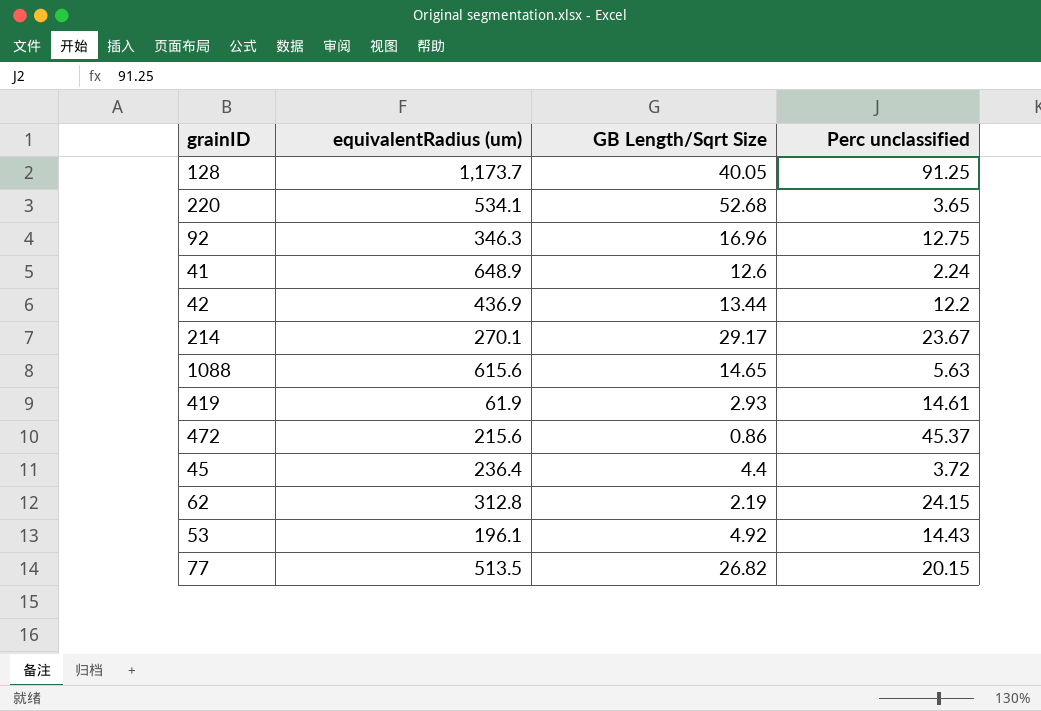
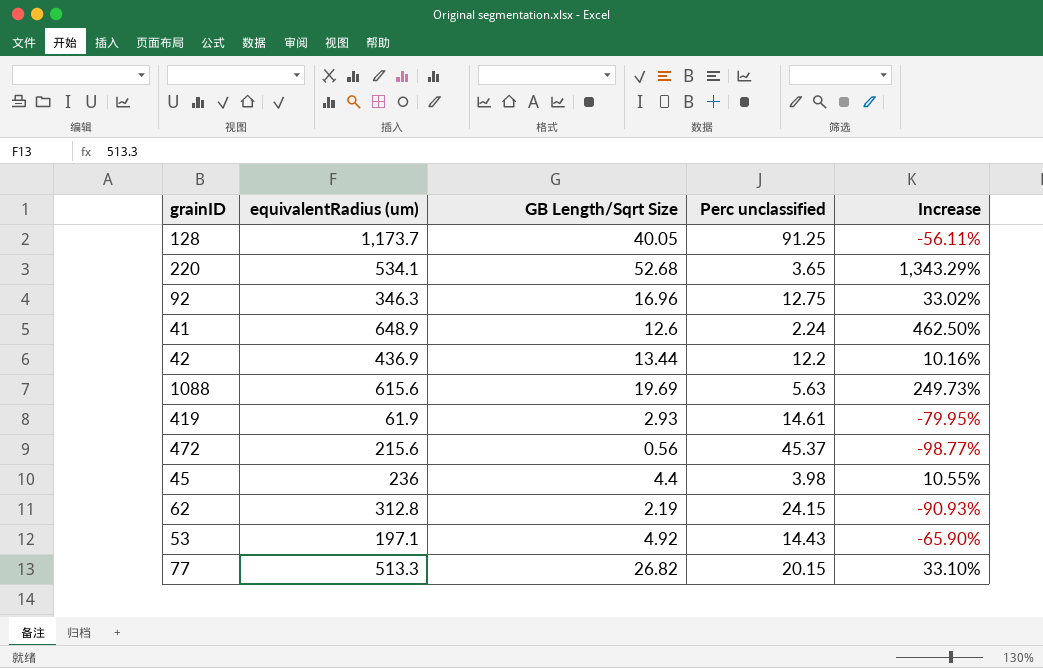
column Increase | formula: none -> ([GB Length/Sqrt Size] - [Perc unclassified]) / [Perc unclassified]
row 214: 270.1 | 29.17 | 23.67 -> none
1088 | GB Length/Sqrt Size: 14.65 -> 19.69
472 | GB Length/Sqrt Size: 0.86 -> 0.56
45 | equivalentRadius (um): 236.4 -> 236
45 | Perc unclassified: 3.72 -> 3.98
53 | equivalentRadius (um): 196.1 -> 197.1
77 | equivalentRadius (um): 513.5 -> 513.3

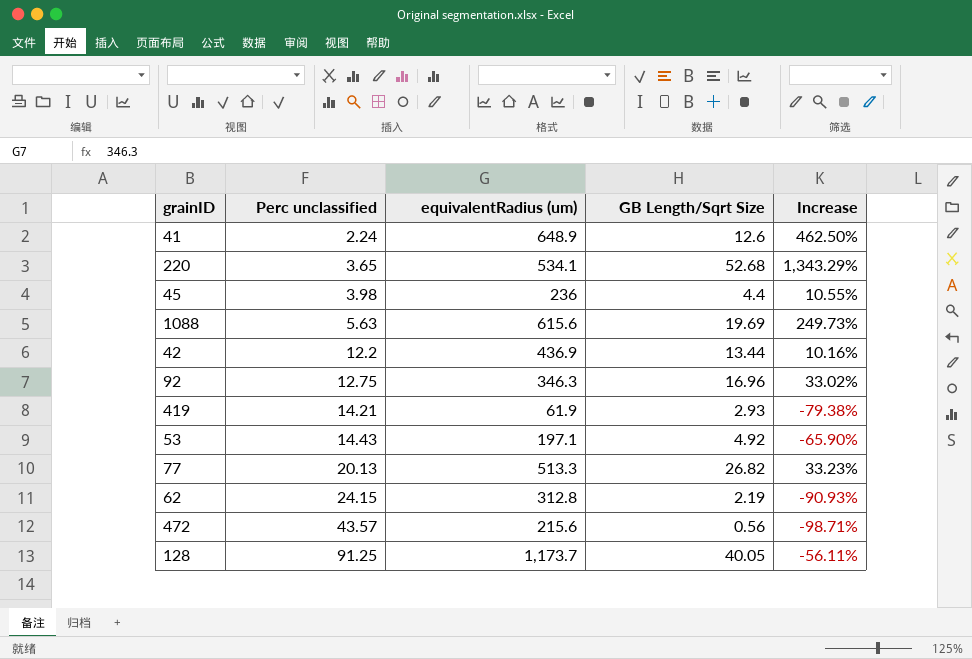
row order: none -> Perc unclassified ascending
column Perc unclassified | position: 4 -> 2
419 | Perc unclassified: 14.61 -> 14.21
419 | Increase: -79.95% -> -79.38%
77 | Perc unclassified: 20.15 -> 20.13
77 | Increase: 33.10% -> 33.23%
472 | Perc unclassified: 45.37 -> 43.57
472 | Increase: -98.77% -> -98.71%

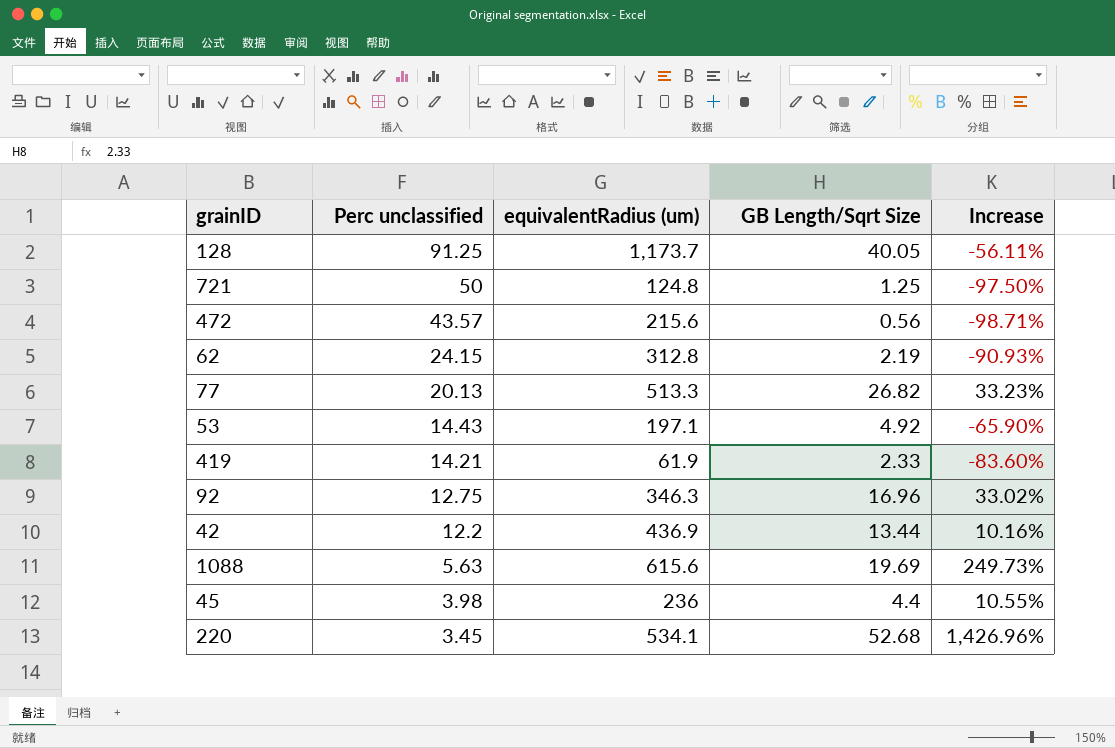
row order: Perc unclassified ascending -> Perc unclassified descending
row 41: 2.24 | 648.9 | 12.6 | 462.50% -> none
row 721: none -> 50 | 124.8 | 1.25 | -97.50%
419 | GB Length/Sqrt Size: 2.93 -> 2.33
419 | Increase: -79.38% -> -83.60%
220 | Perc unclassified: 3.65 -> 3.45
220 | Increase: 1,343.29% -> 1,426.96%

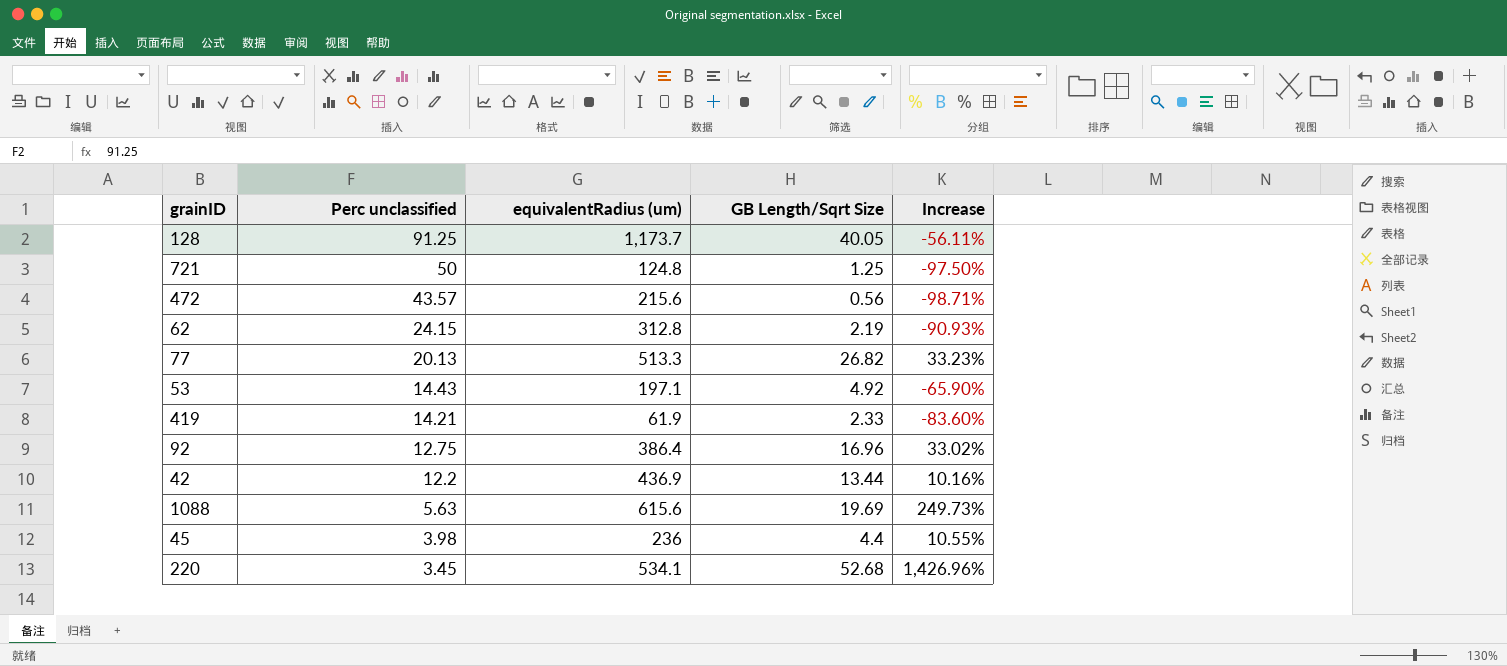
92 | equivalentRadius (um): 346.3 -> 386.4

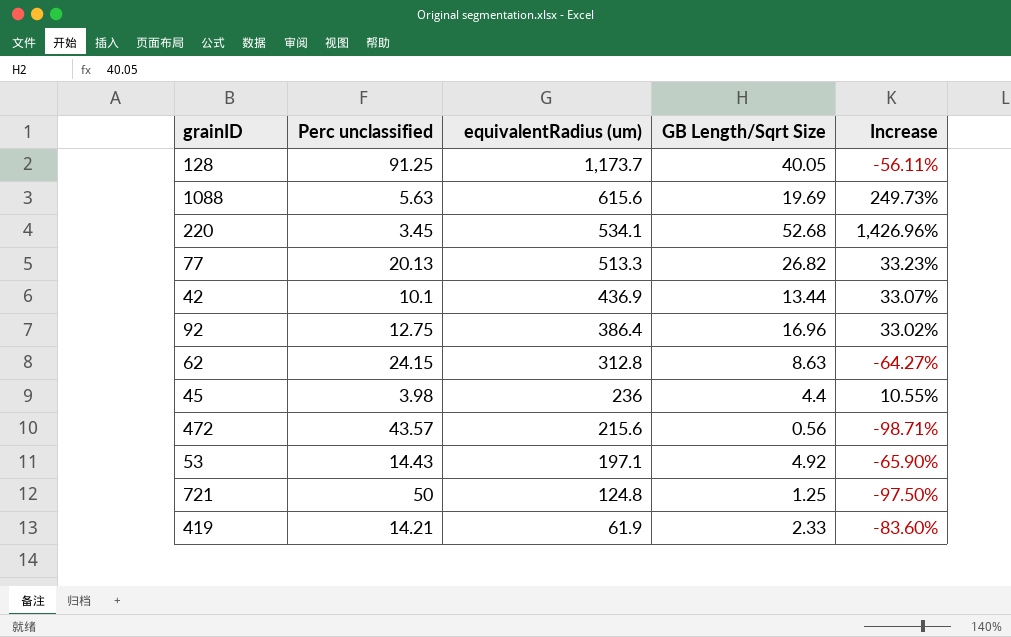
row order: Perc unclassified descending -> equivalentRadius (um) descending
42 | Perc unclassified: 12.2 -> 10.1
42 | Increase: 10.16% -> 33.07%
62 | GB Length/Sqrt Size: 2.19 -> 8.63
62 | Increase: -90.93% -> -64.27%

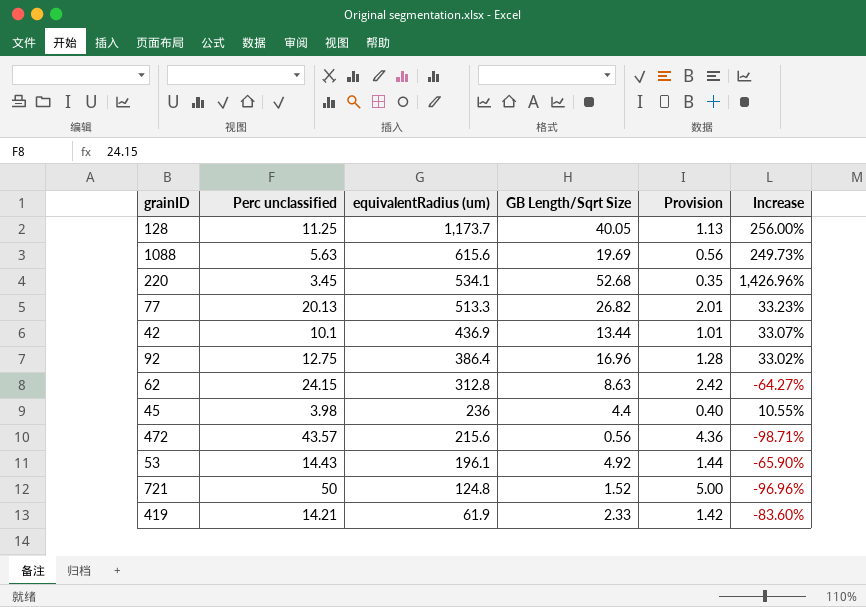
column Provision | formula: none -> [Perc unclassified] * 0.1
128 | Perc unclassified: 91.25 -> 11.25
128 | Increase: -56.11% -> 256.00%
53 | equivalentRadius (um): 197.1 -> 196.1
721 | GB Length/Sqrt Size: 1.25 -> 1.52
721 | Increase: -97.50% -> -96.96%

